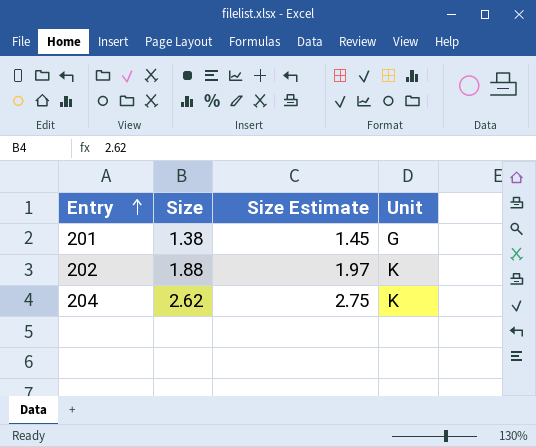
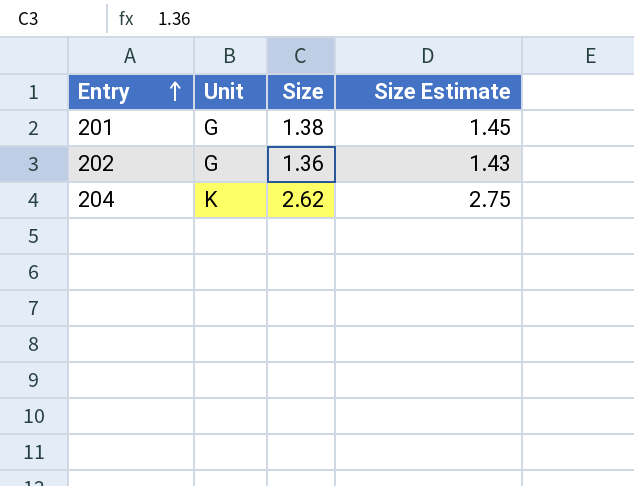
column Unit | position: 4 -> 2
202 | Unit: K -> G
202 | Size: 1.88 -> 1.36
202 | Size Estimate: 1.97 -> 1.43

